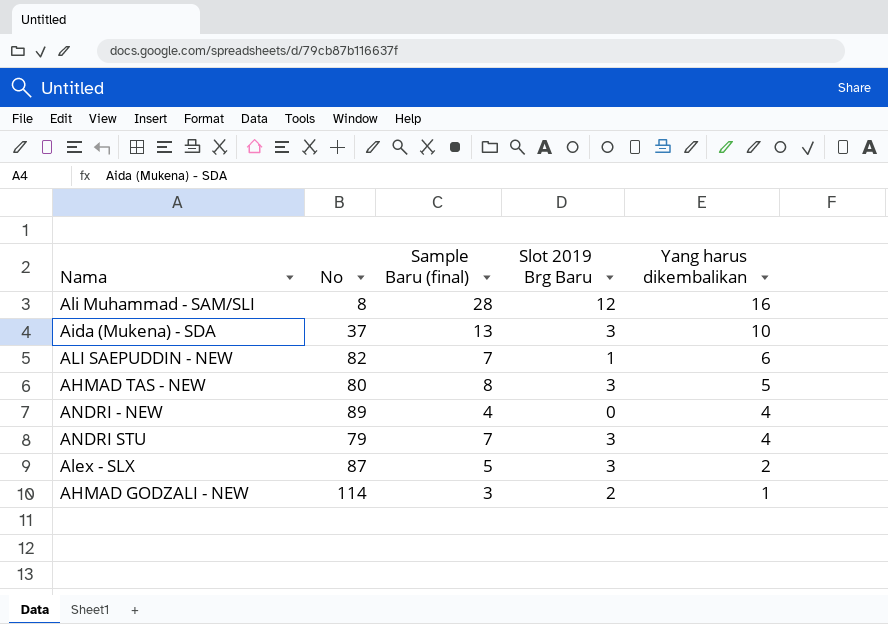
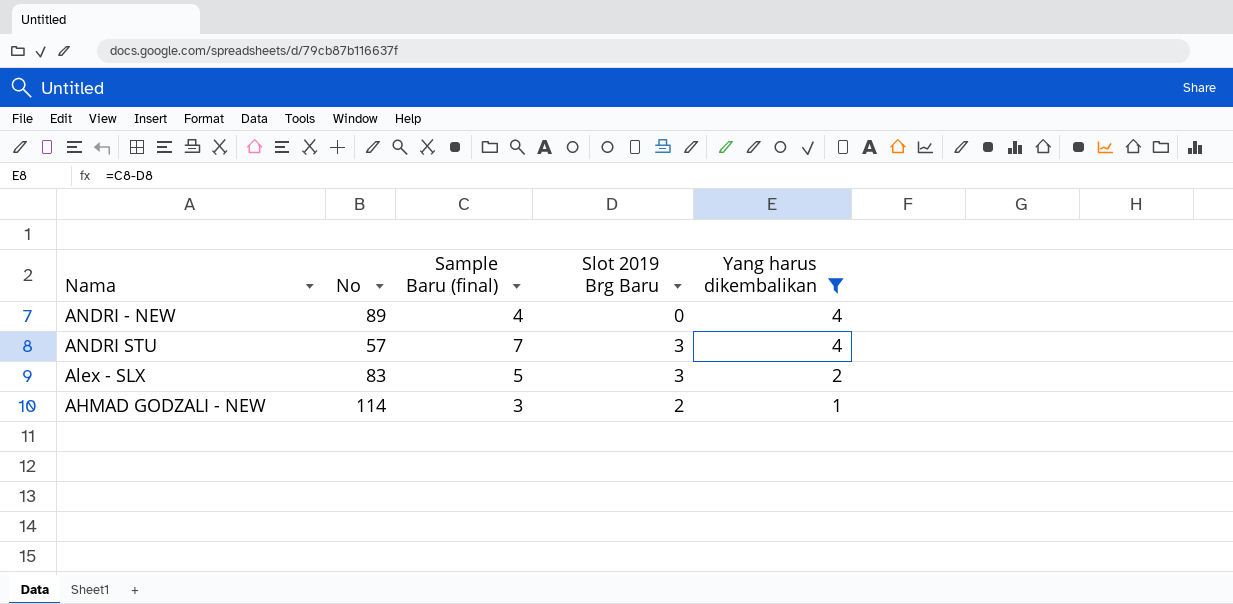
filter: none -> Yang harus dikembalikan <= 4
ANDRI STU | No: 79 -> 57
Alex - SLX | No: 87 -> 83

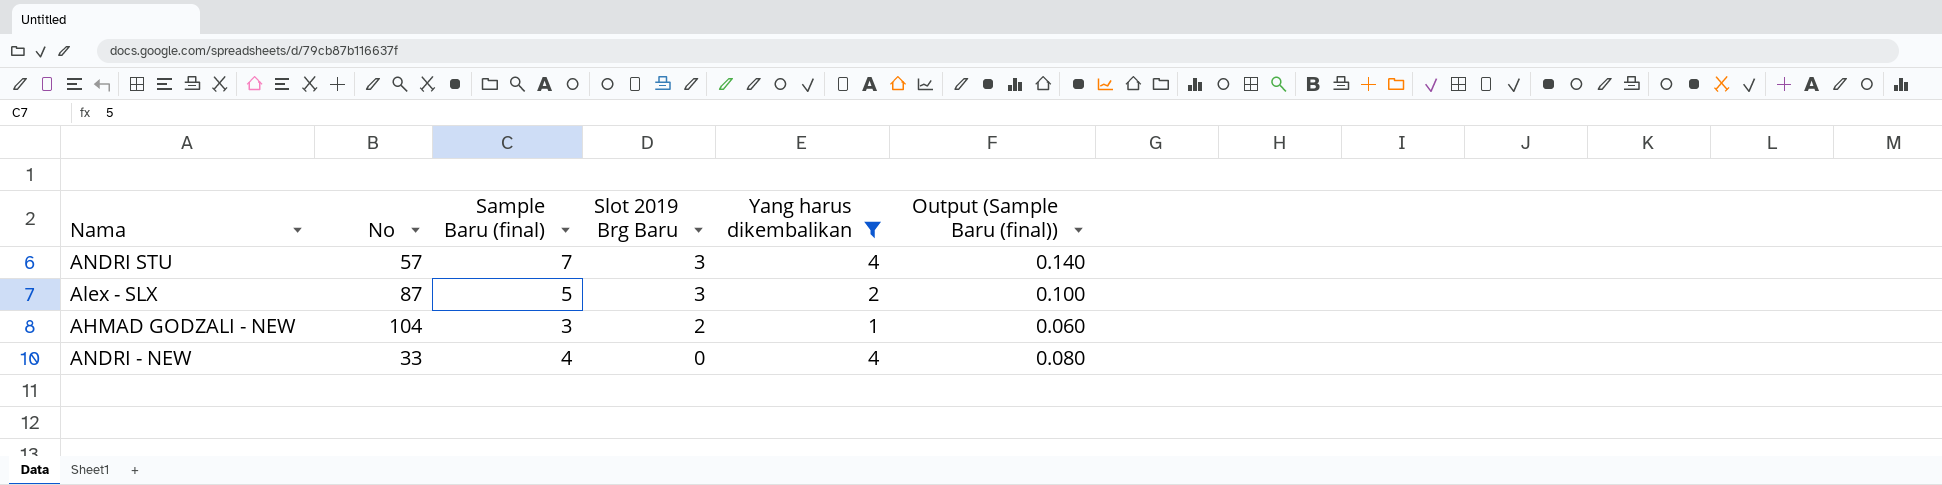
row order: Yang harus dikembalikan descending -> Slot 2019 Brg Baru descending
column Output (Sample Baru (final)) | formula: none -> [Sample Baru (final)] * 0.02
Alex - SLX | No: 83 -> 87
AHMAD GODZALI - NEW | No: 114 -> 104
ANDRI - NEW | No: 89 -> 33

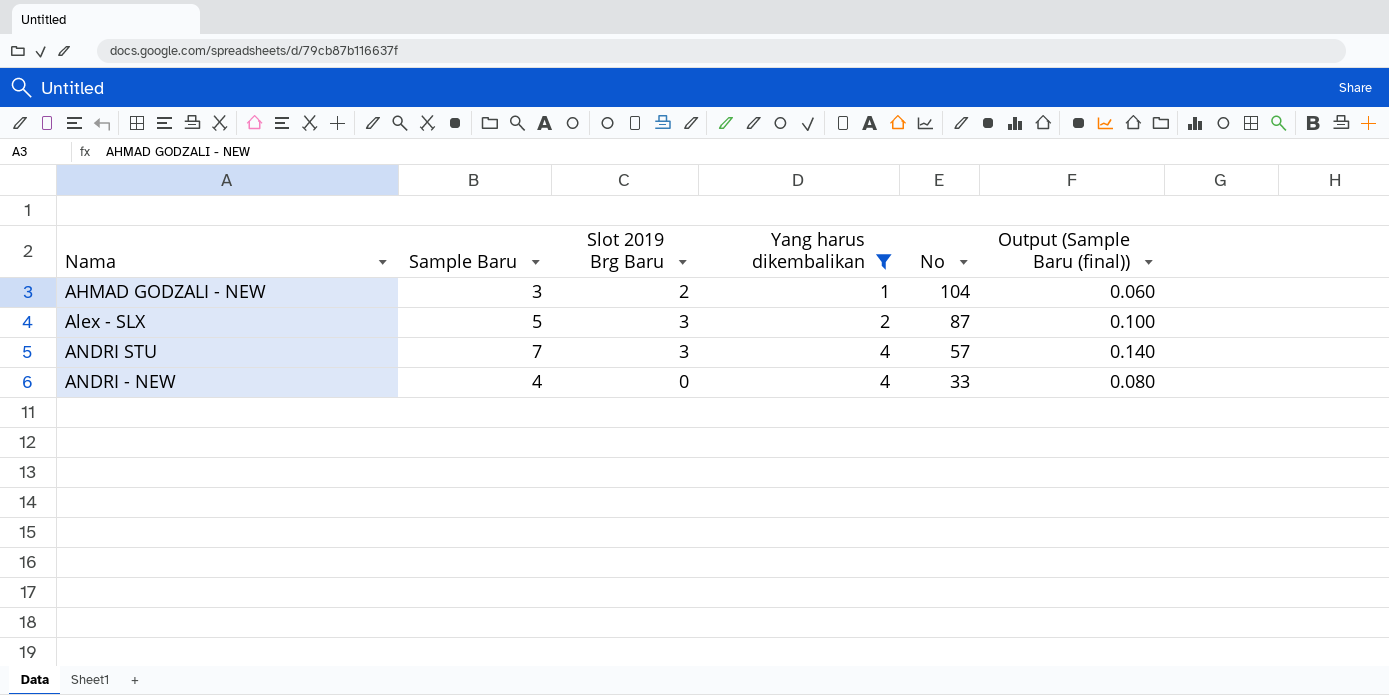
row order: Slot 2019 Brg Baru descending -> Yang harus dikembalikan ascending
column name: Sample Baru (final) -> Sample Baru
column No | position: 2 -> 5

